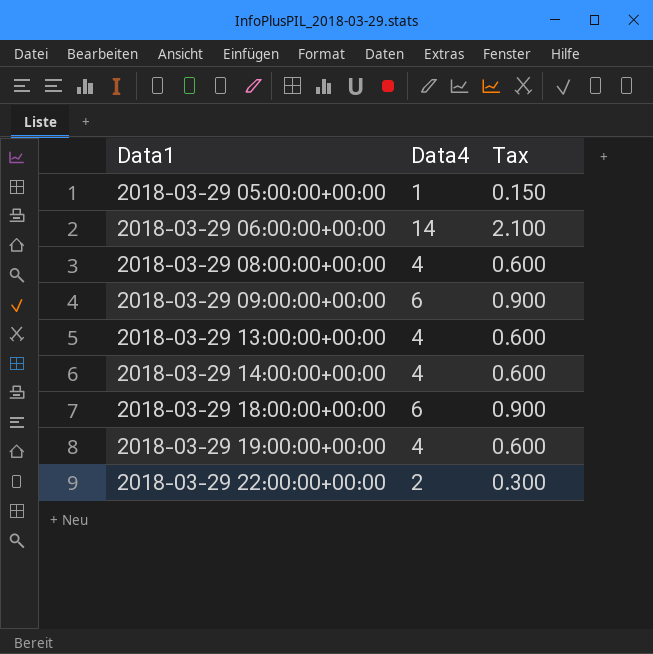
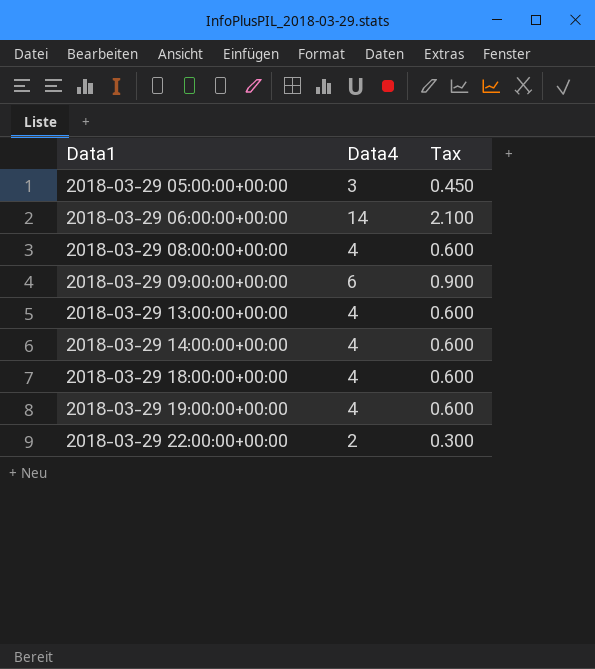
2018-03-29 05:00:00+00:00 | Data4: 1 -> 3
2018-03-29 05:00:00+00:00 | Tax: 0.150 -> 0.450
2018-03-29 18:00:00+00:00 | Data4: 6 -> 4
2018-03-29 18:00:00+00:00 | Tax: 0.900 -> 0.600

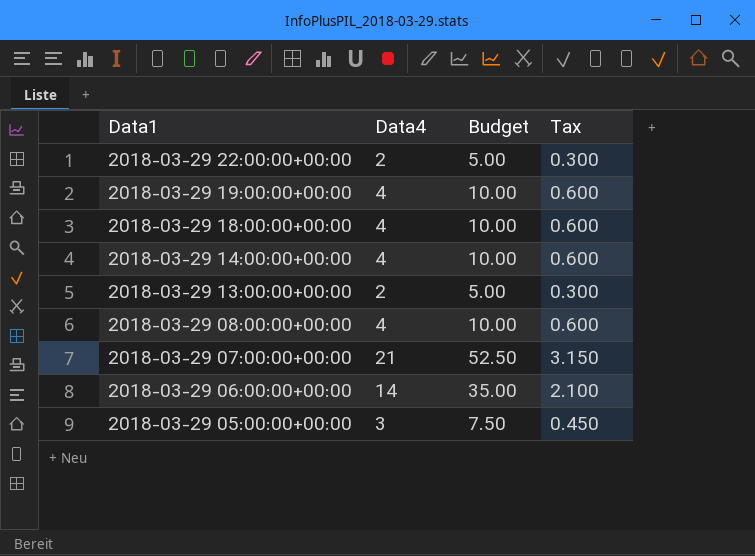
row order: Data1 ascending -> Data1 descending
column Budget | formula: none -> [Data4] * 2.5
row 2018-03-29 09:00:00+00:00: 6 | 0.900 -> none
2018-03-29 13:00:00+00:00 | Data4: 4 -> 2
2018-03-29 13:00:00+00:00 | Tax: 0.600 -> 0.300
row 2018-03-29 07:00:00+00:00: none -> 21 | 52.50 | 3.150

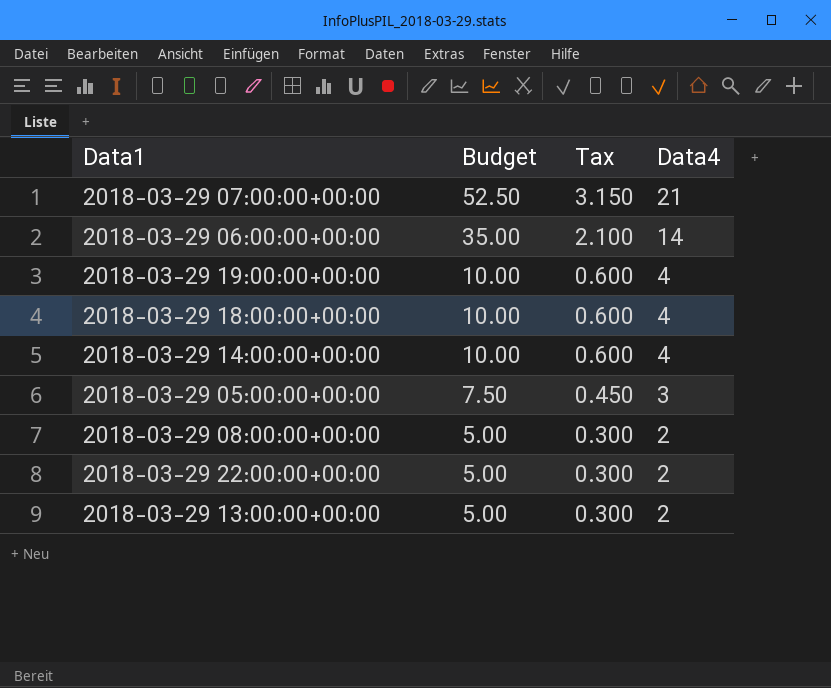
row order: Data1 descending -> Budget descending
column Data4 | position: 2 -> 4
2018-03-29 08:00:00+00:00 | Budget: 10.00 -> 5.00
2018-03-29 08:00:00+00:00 | Tax: 0.600 -> 0.300
2018-03-29 08:00:00+00:00 | Data4: 4 -> 2

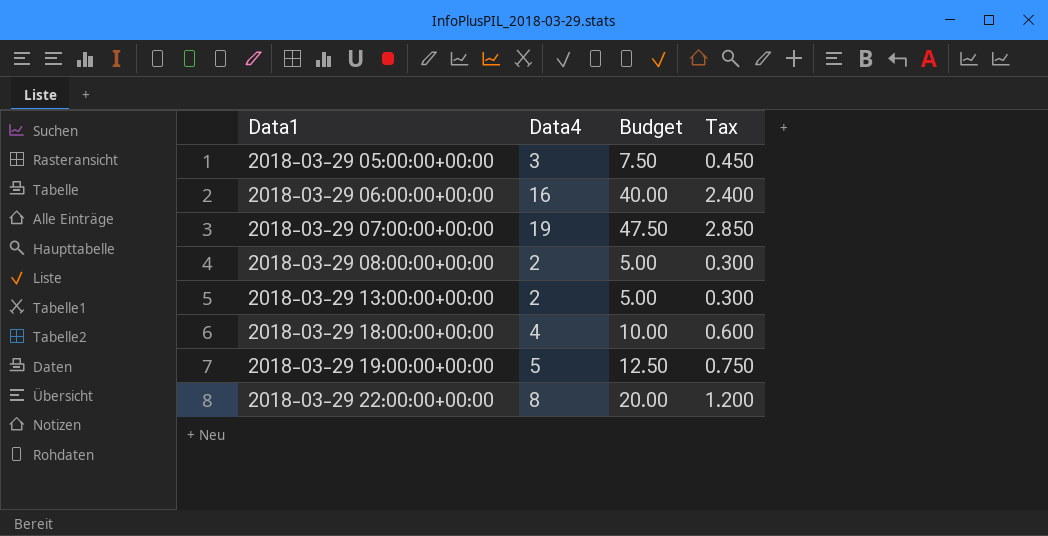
row order: Budget descending -> Data1 ascending
column Data4 | position: 4 -> 2
row 2018-03-29 14:00:00+00:00: 10.00 | 0.600 | 4 -> none
2018-03-29 06:00:00+00:00 | Data4: 14 -> 16
2018-03-29 06:00:00+00:00 | Budget: 35.00 -> 40.00
2018-03-29 06:00:00+00:00 | Tax: 2.100 -> 2.400
2018-03-29 07:00:00+00:00 | Data4: 21 -> 19
2018-03-29 07:00:00+00:00 | Budget: 52.50 -> 47.50
2018-03-29 07:00:00+00:00 | Tax: 3.150 -> 2.850
2018-03-29 19:00:00+00:00 | Data4: 4 -> 5
2018-03-29 19:00:00+00:00 | Budget: 10.00 -> 12.50
2018-03-29 19:00:00+00:00 | Tax: 0.600 -> 0.750
2018-03-29 22:00:00+00:00 | Data4: 2 -> 8
2018-03-29 22:00:00+00:00 | Budget: 5.00 -> 20.00
2018-03-29 22:00:00+00:00 | Tax: 0.300 -> 1.200

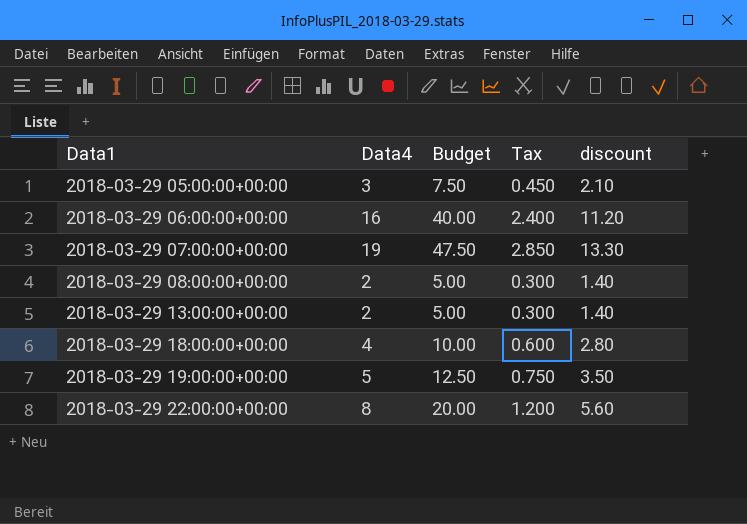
column discount | formula: none -> [Data4] * 0.7

